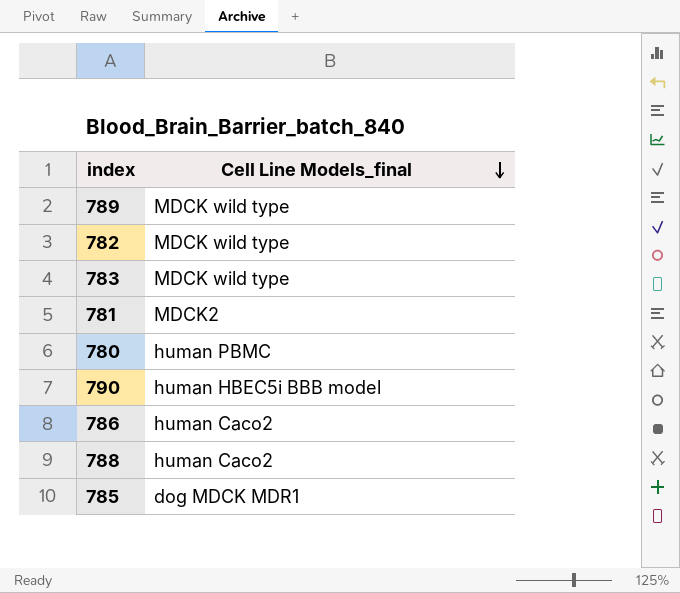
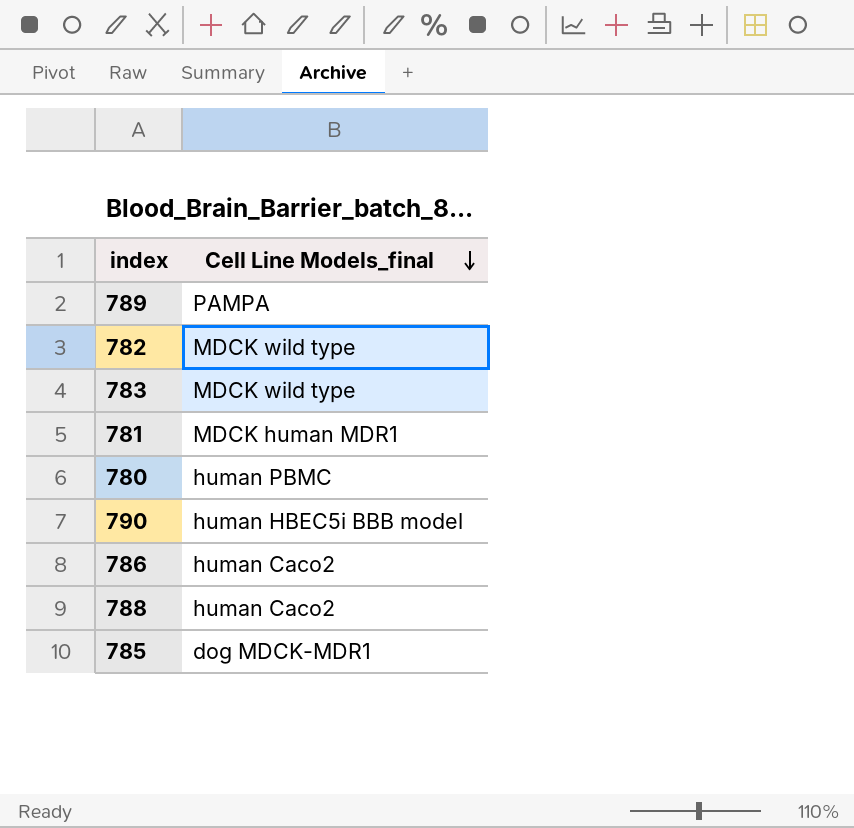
789 | Cell Line Models_final: MDCK wild type -> PAMPA
781 | Cell Line Models_final: MDCK2 -> MDCK human MDR1
785 | Cell Line Models_final: dog MDCK MDR1 -> dog MDCK-MDR1

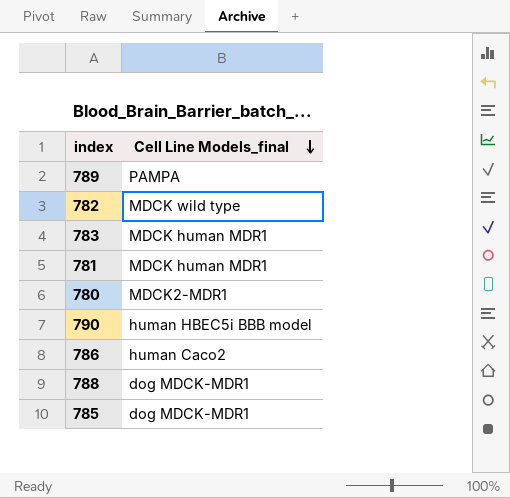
783 | Cell Line Models_final: MDCK wild type -> MDCK human MDR1
780 | Cell Line Models_final: human PBMC -> MDCK2-MDR1
788 | Cell Line Models_final: human Caco2 -> dog MDCK-MDR1

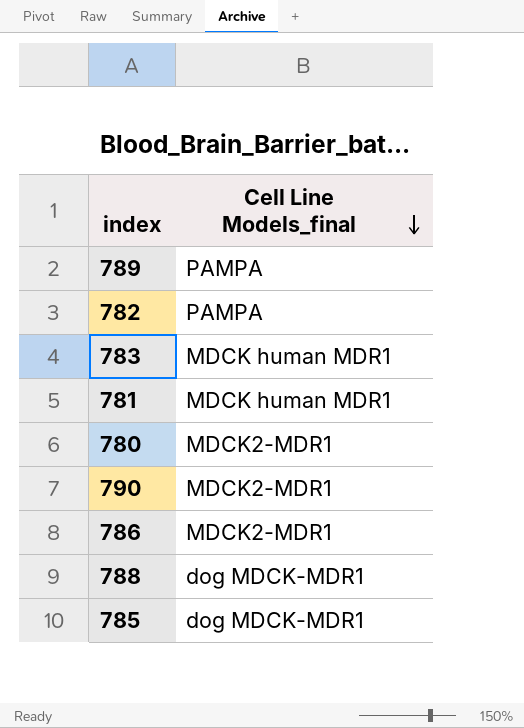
782 | Cell Line Models_final: MDCK wild type -> PAMPA
790 | Cell Line Models_final: human HBEC5i BBB model -> MDCK2-MDR1
786 | Cell Line Models_final: human Caco2 -> MDCK2-MDR1

